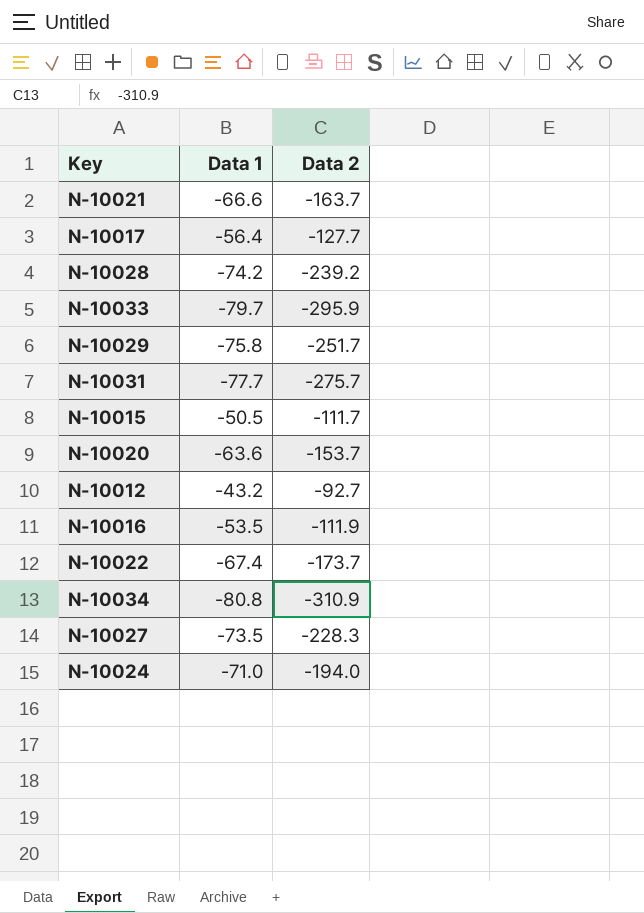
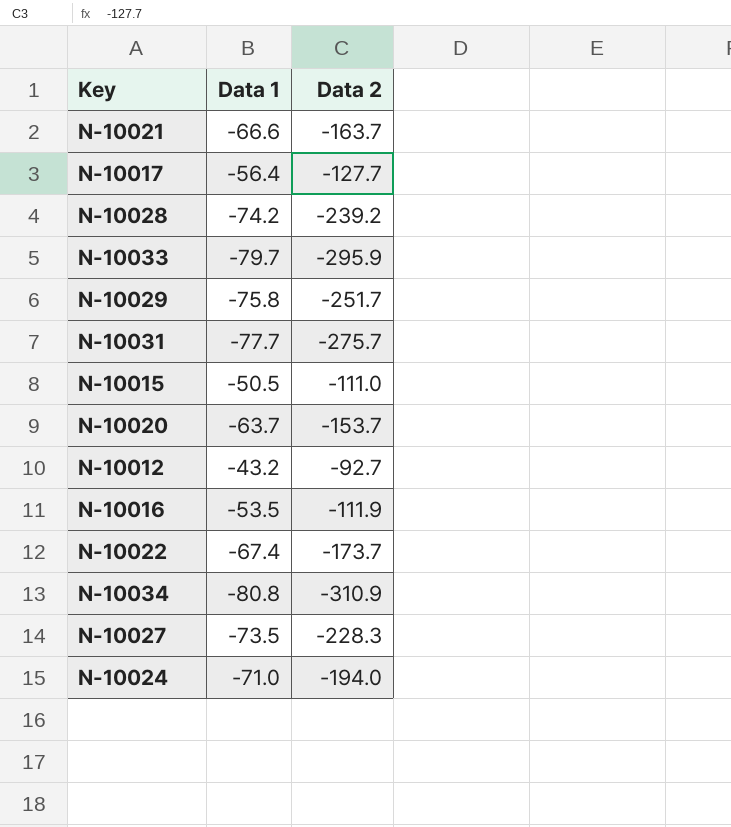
N-10015 | Data 2: -111.7 -> -111.0
N-10020 | Data 1: -63.6 -> -63.7

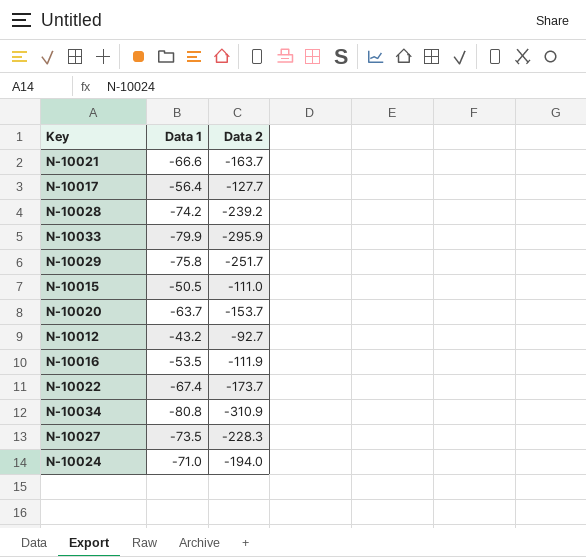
row N-10031: -77.7 | -275.7 -> none
N-10033 | Data 1: -79.7 -> -79.9

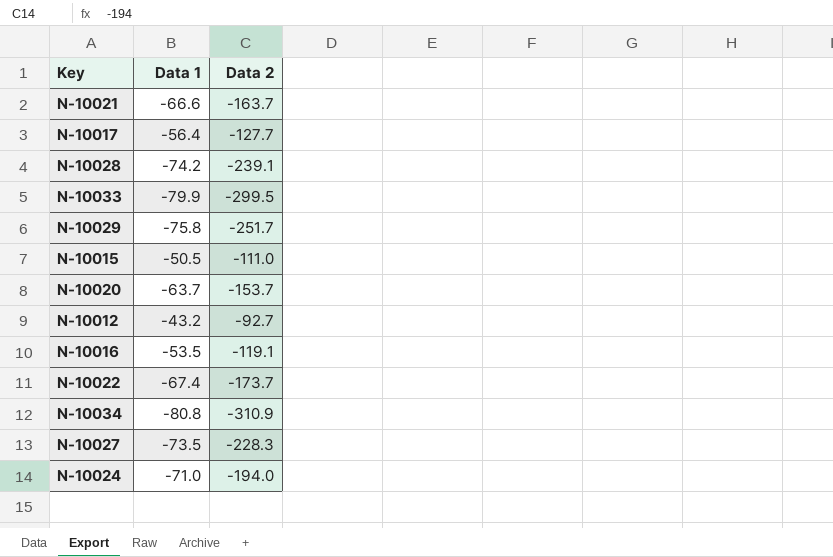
N-10028 | Data 2: -239.2 -> -239.1
N-10033 | Data 2: -295.9 -> -299.5
N-10016 | Data 2: -111.9 -> -119.1

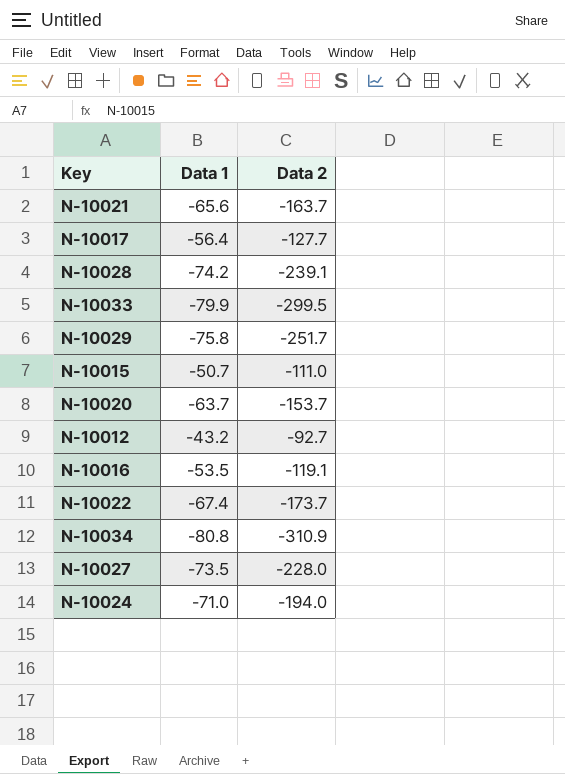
N-10021 | Data 1: -66.6 -> -65.6
N-10015 | Data 1: -50.5 -> -50.7
N-10027 | Data 2: -228.3 -> -228.0

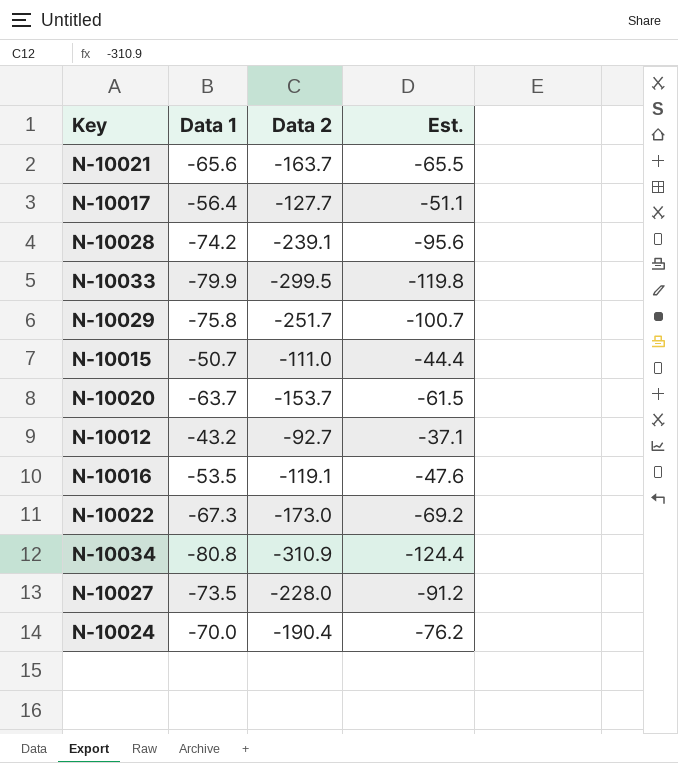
column Est. | formula: none -> [Data 2] * 0.4
N-10022 | Data 1: -67.4 -> -67.3
N-10022 | Data 2: -173.7 -> -173.0
N-10024 | Data 1: -71.0 -> -70.0
N-10024 | Data 2: -194.0 -> -190.4

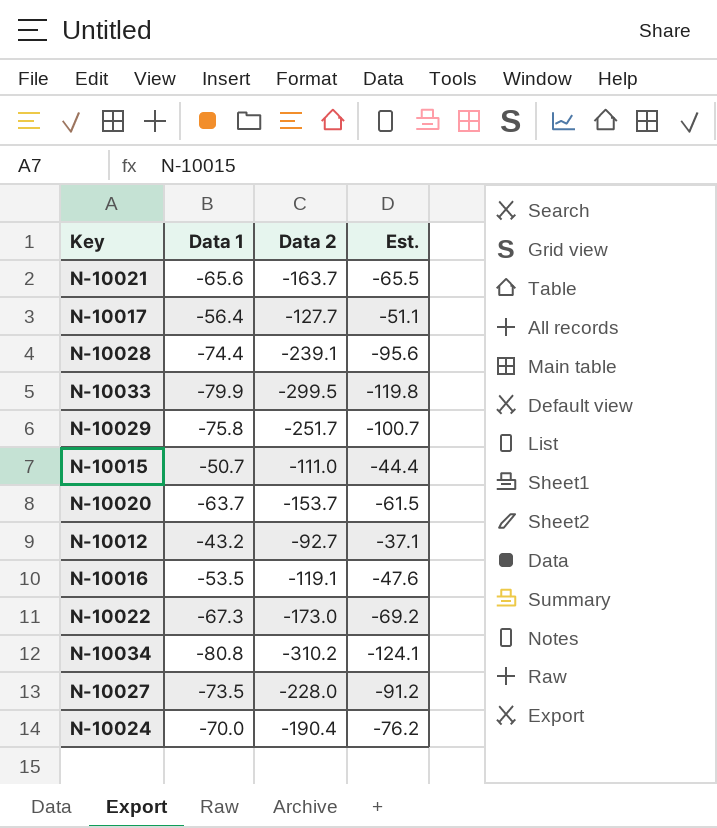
N-10028 | Data 1: -74.2 -> -74.4
N-10034 | Data 2: -310.9 -> -310.2
N-10034 | Est.: -124.4 -> -124.1

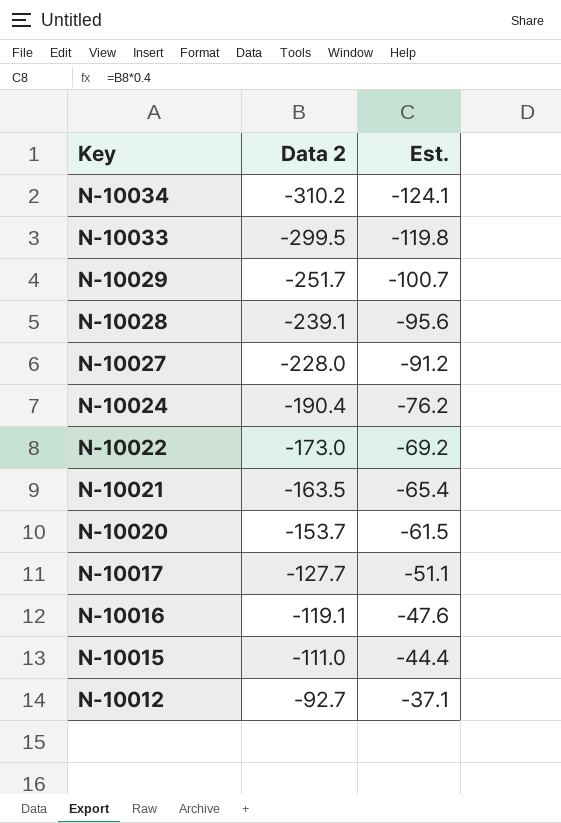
row order: none -> Key descending
column Data 1 | position: 2 -> none
N-10021 | Data 2: -163.7 -> -163.5
N-10021 | Est.: -65.5 -> -65.4

